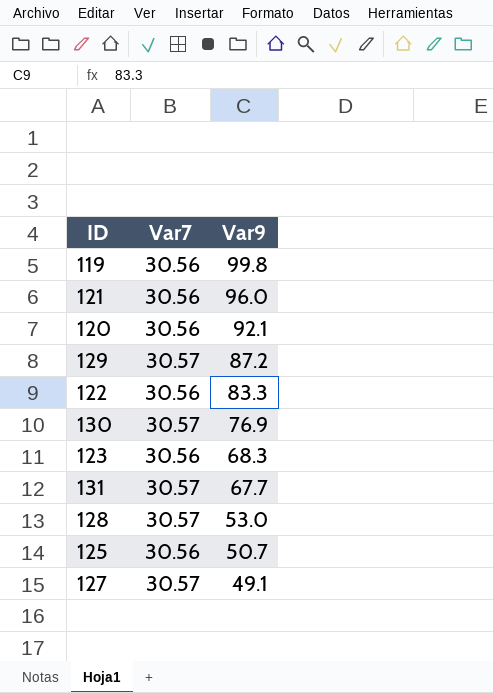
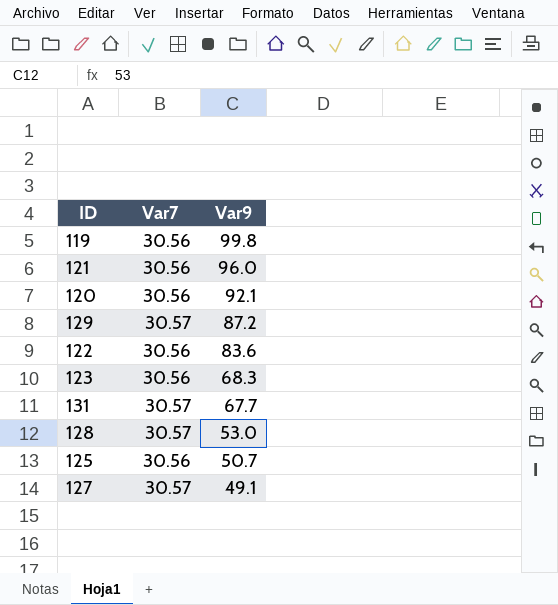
row 130: 30.57 | 76.9 -> none
122 | Var9: 83.3 -> 83.6

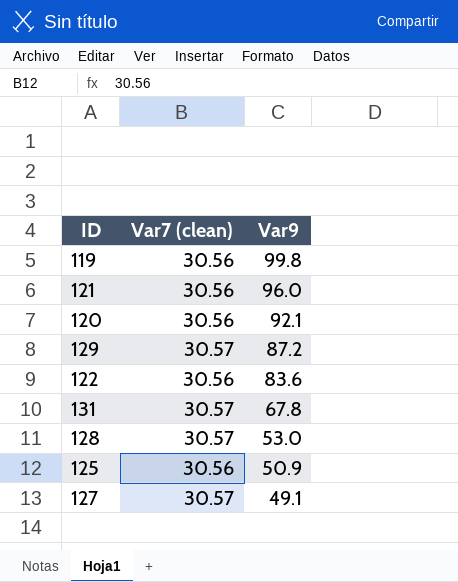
column name: Var7 -> Var7 (clean)
row 123: 30.56 | 68.3 -> none
131 | Var9: 67.7 -> 67.8
125 | Var9: 50.7 -> 50.9

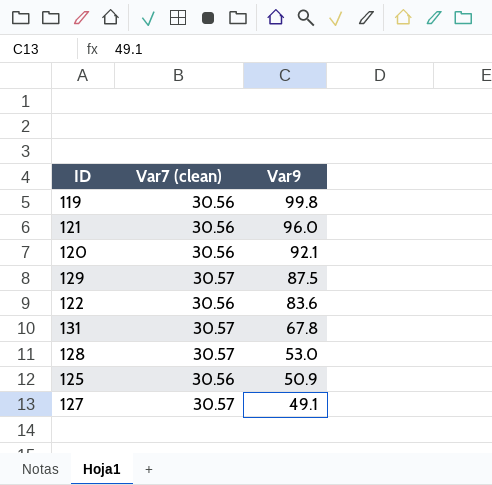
129 | Var9: 87.2 -> 87.5

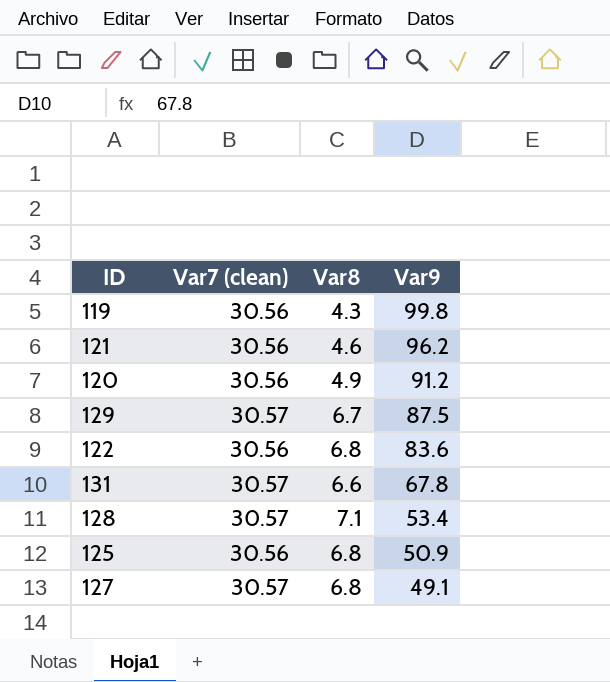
column Var8 | position: none -> 3
121 | Var9: 96.0 -> 96.2
120 | Var9: 92.1 -> 91.2
128 | Var9: 53.0 -> 53.4

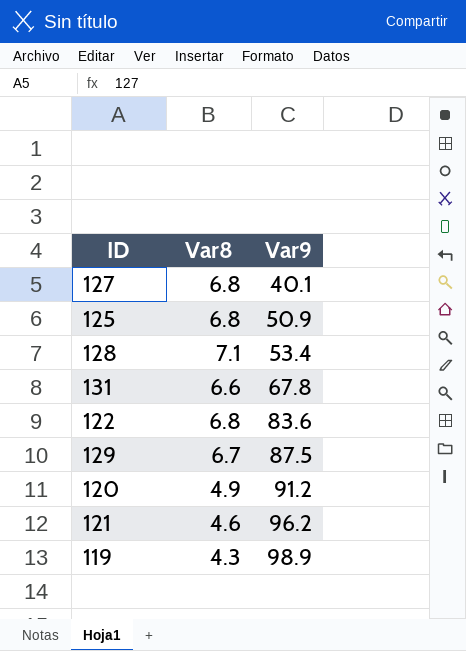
row order: Var9 descending -> Var9 ascending
column Var7 (clean) | position: 2 -> none
127 | Var9: 49.1 -> 40.1
119 | Var9: 99.8 -> 98.9

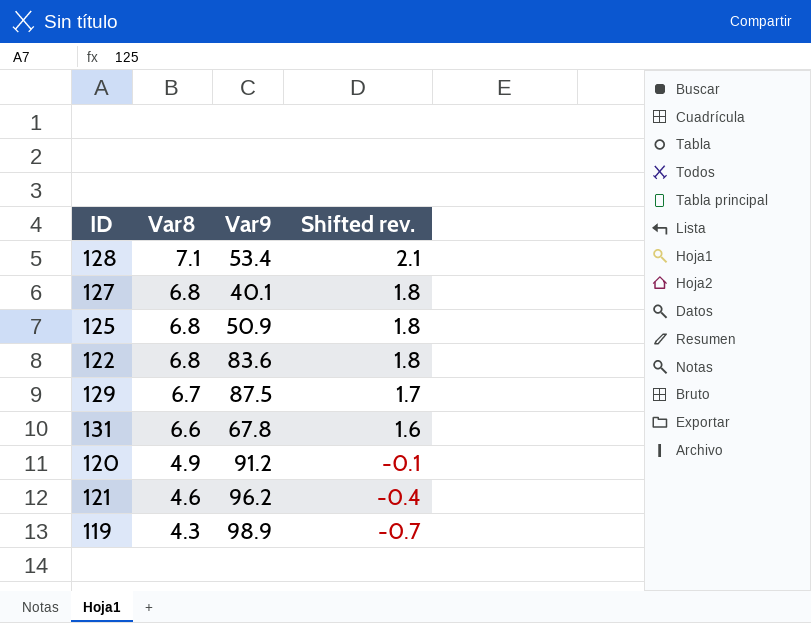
row order: Var9 ascending -> Var8 descending
column Shifted rev. | formula: none -> [Var8] - 5

